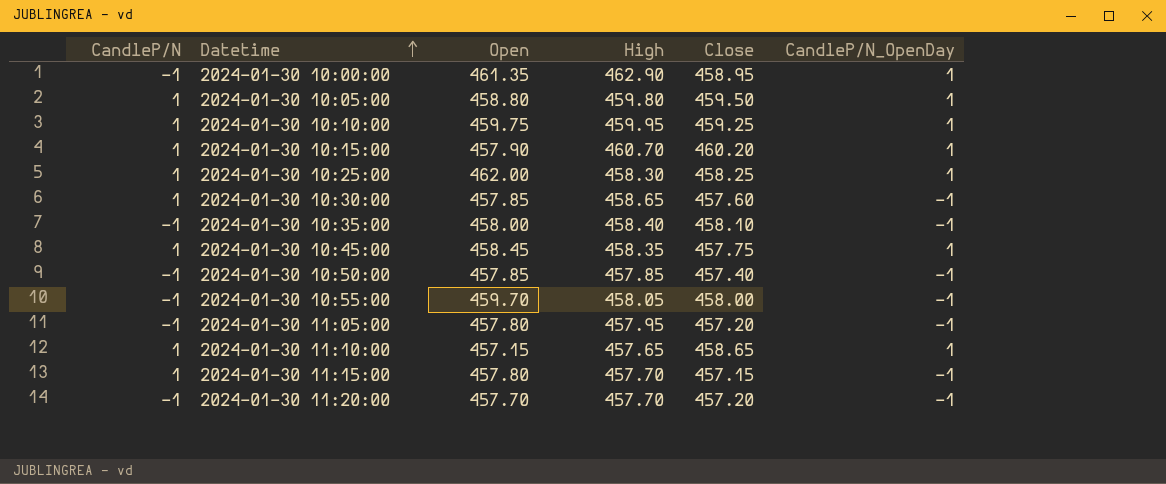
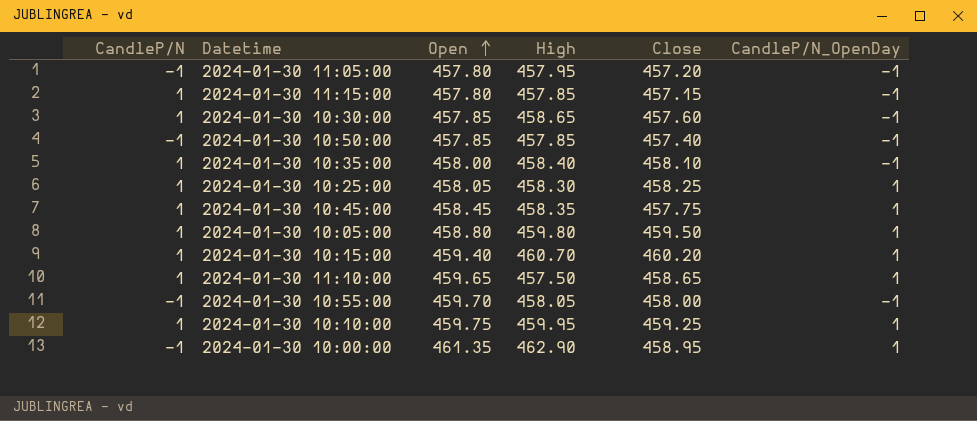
row order: Datetime ascending -> Open ascending
row 2024-01-30 11:20:00: -1 | 457.70 | 457.70 | 457.20 | -1 -> none
2024-01-30 11:15:00 | High: 457.70 -> 457.85
2024-01-30 10:35:00 | CandleP/N: -1 -> 1
2024-01-30 10:25:00 | Open: 462.00 -> 458.05
2024-01-30 10:15:00 | Open: 457.90 -> 459.40
2024-01-30 11:10:00 | Open: 457.15 -> 459.65
2024-01-30 11:10:00 | High: 457.65 -> 457.50

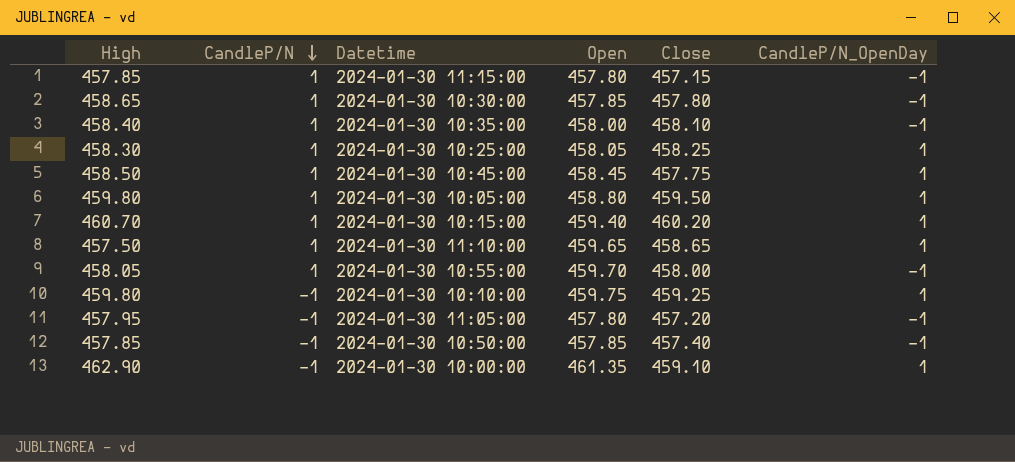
row order: Open ascending -> CandleP/N descending
column High | position: 4 -> 1
2024-01-30 10:30:00 | Close: 457.60 -> 457.80
2024-01-30 10:45:00 | High: 458.35 -> 458.50
2024-01-30 10:55:00 | CandleP/N: -1 -> 1
2024-01-30 10:10:00 | High: 459.95 -> 459.80
2024-01-30 10:10:00 | CandleP/N: 1 -> -1
2024-01-30 10:00:00 | Close: 458.95 -> 459.10

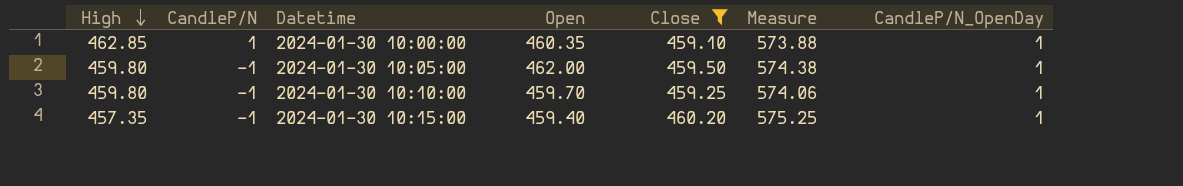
filter: none -> Close >= 459.10
row order: CandleP/N descending -> High descending
column Measure | formula: none -> [Close] * 1.25
2024-01-30 10:00:00 | High: 462.90 -> 462.85
2024-01-30 10:00:00 | CandleP/N: -1 -> 1
2024-01-30 10:00:00 | Open: 461.35 -> 460.35
2024-01-30 10:05:00 | CandleP/N: 1 -> -1
2024-01-30 10:05:00 | Open: 458.80 -> 462.00
2024-01-30 10:10:00 | Open: 459.75 -> 459.70
2024-01-30 10:15:00 | High: 460.70 -> 457.35
2024-01-30 10:15:00 | CandleP/N: 1 -> -1

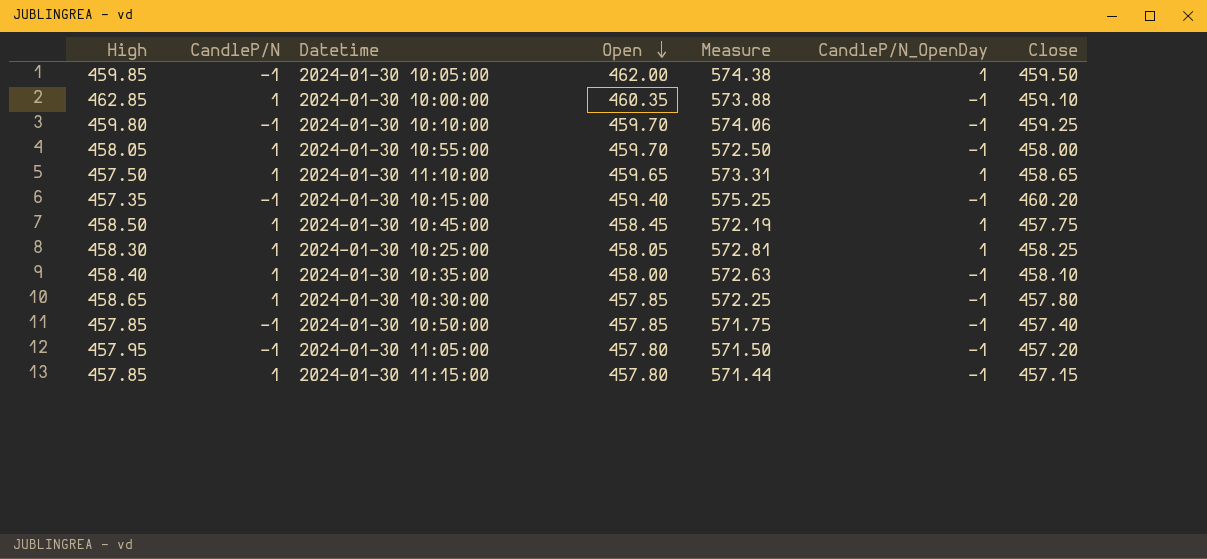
filter: Close >= 459.10 -> none
row order: High descending -> Open descending
column Close | position: 5 -> 7
2024-01-30 10:05:00 | High: 459.80 -> 459.85
2024-01-30 10:00:00 | CandleP/N_OpenDay: 1 -> -1
2024-01-30 10:10:00 | CandleP/N_OpenDay: 1 -> -1
2024-01-30 10:15:00 | CandleP/N_OpenDay: 1 -> -1

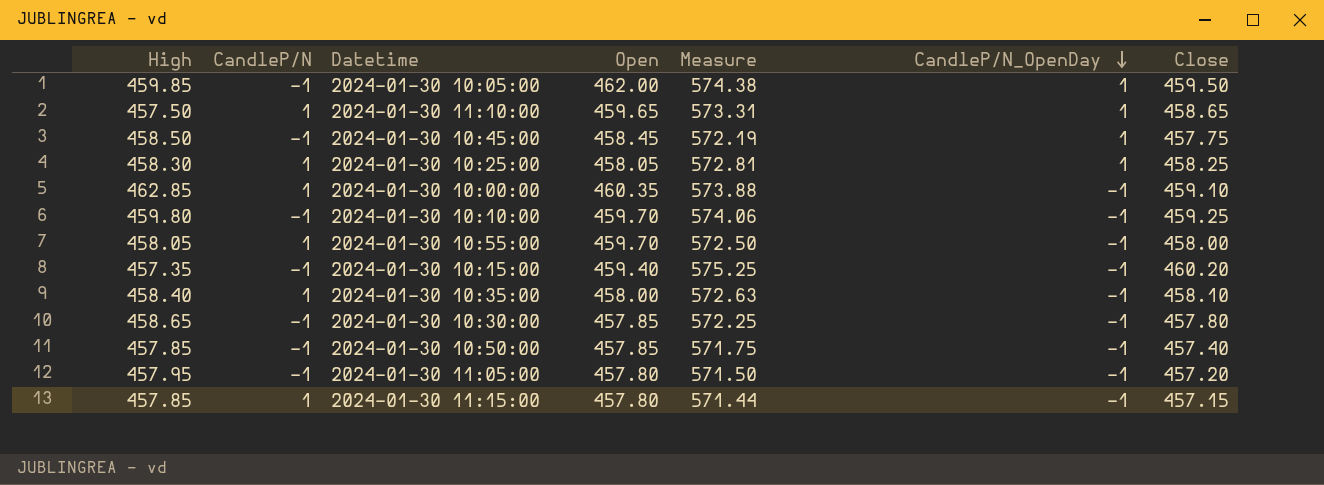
row order: Open descending -> CandleP/N_OpenDay descending
2024-01-30 10:45:00 | CandleP/N: 1 -> -1
2024-01-30 10:30:00 | CandleP/N: 1 -> -1

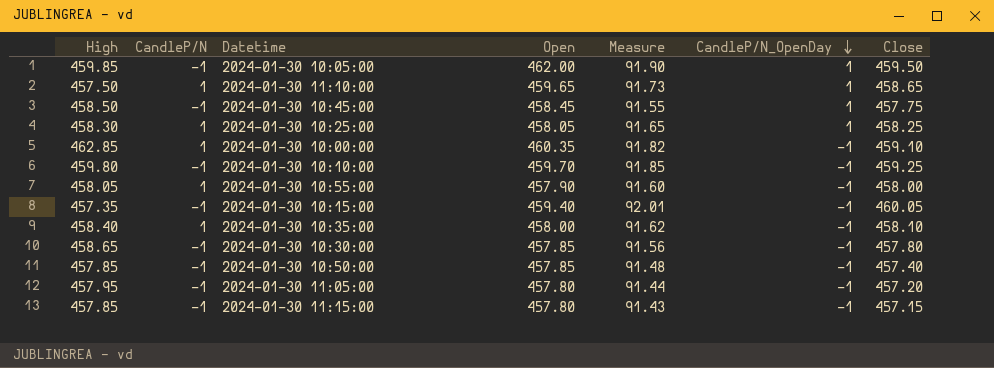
column Measure | formula: [Close] * 1.25 -> [Close] * 0.2
2024-01-30 10:55:00 | Open: 459.70 -> 457.90
2024-01-30 10:15:00 | Close: 460.20 -> 460.05
2024-01-30 11:15:00 | CandleP/N: 1 -> -1

